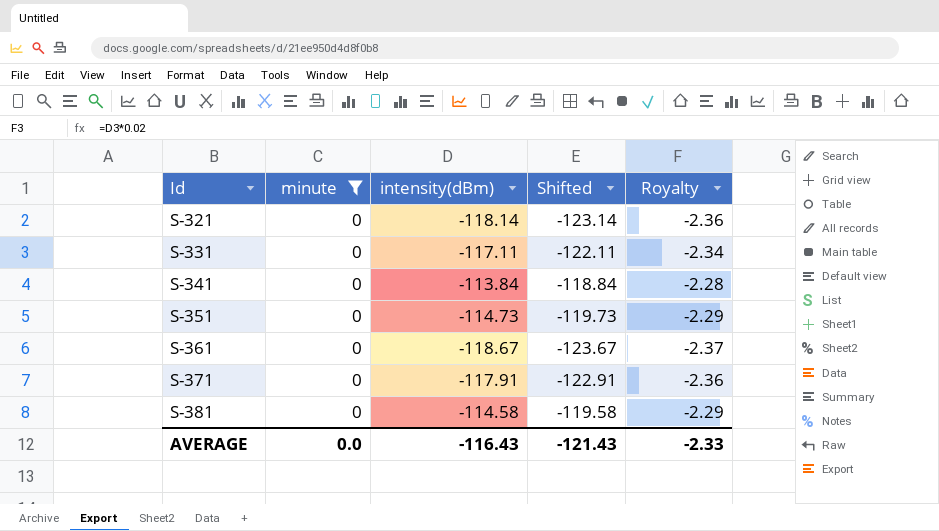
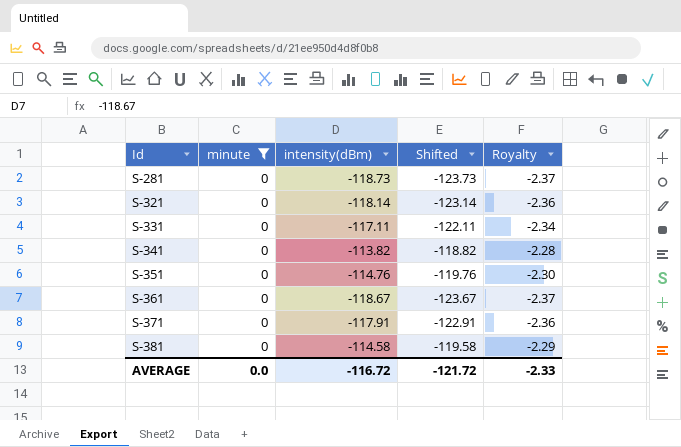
row S-281: none -> 0 | -118.73 | -123.73 | -2.37
S-341 | intensity(dBm): -113.84 -> -113.82
S-341 | Shifted: -118.84 -> -118.82
S-351 | intensity(dBm): -114.73 -> -114.76
S-351 | Shifted: -119.73 -> -119.76
S-351 | Royalty: -2.29 -> -2.30
AVERAGE | intensity(dBm): -116.43 -> -116.72
AVERAGE | Shifted: -121.43 -> -121.72

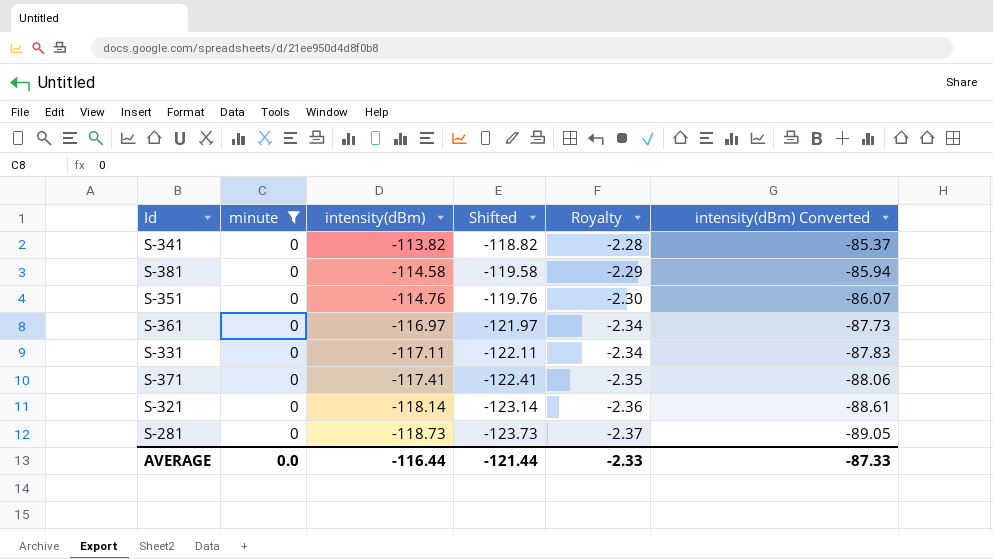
row order: Id ascending -> intensity(dBm) descending
column intensity(dBm) Converted | formula: none -> [intensity(dBm)] * 0.75
S-361 | intensity(dBm): -118.67 -> -116.97
S-361 | Shifted: -123.67 -> -121.97
S-361 | Royalty: -2.37 -> -2.34
S-371 | intensity(dBm): -117.91 -> -117.41
S-371 | Shifted: -122.91 -> -122.41
S-371 | Royalty: -2.36 -> -2.35
AVERAGE | intensity(dBm): -116.72 -> -116.44
AVERAGE | Shifted: -121.72 -> -121.44

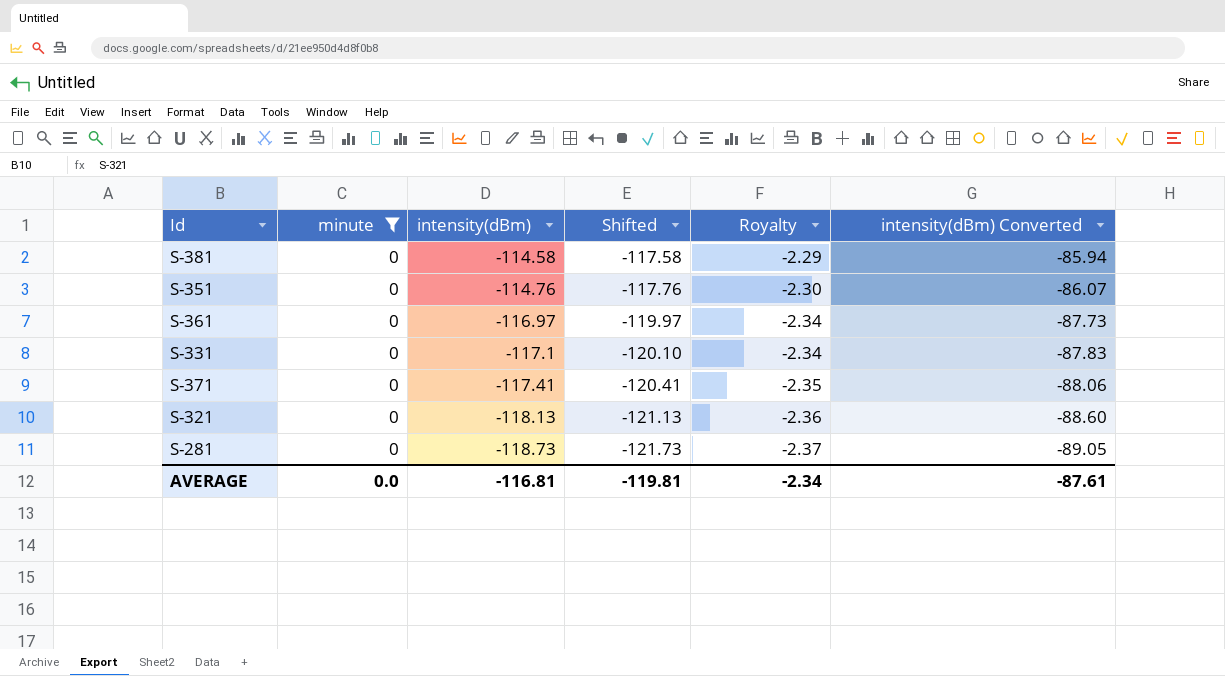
column Shifted | formula: [intensity(dBm)] - 5 -> [intensity(dBm)] - 3
row S-341: 0 | -113.82 | -118.82 | -2.28 | -85.37 -> none
S-331 | intensity(dBm): -117.11 -> -117.1
S-321 | intensity(dBm): -118.14 -> -118.13
S-321 | intensity(dBm) Converted: -88.61 -> -88.60
AVERAGE | intensity(dBm): -116.44 -> -116.81
AVERAGE | Shifted: -121.44 -> -119.81
AVERAGE | Royalty: -2.33 -> -2.34
AVERAGE | intensity(dBm) Converted: -87.33 -> -87.61

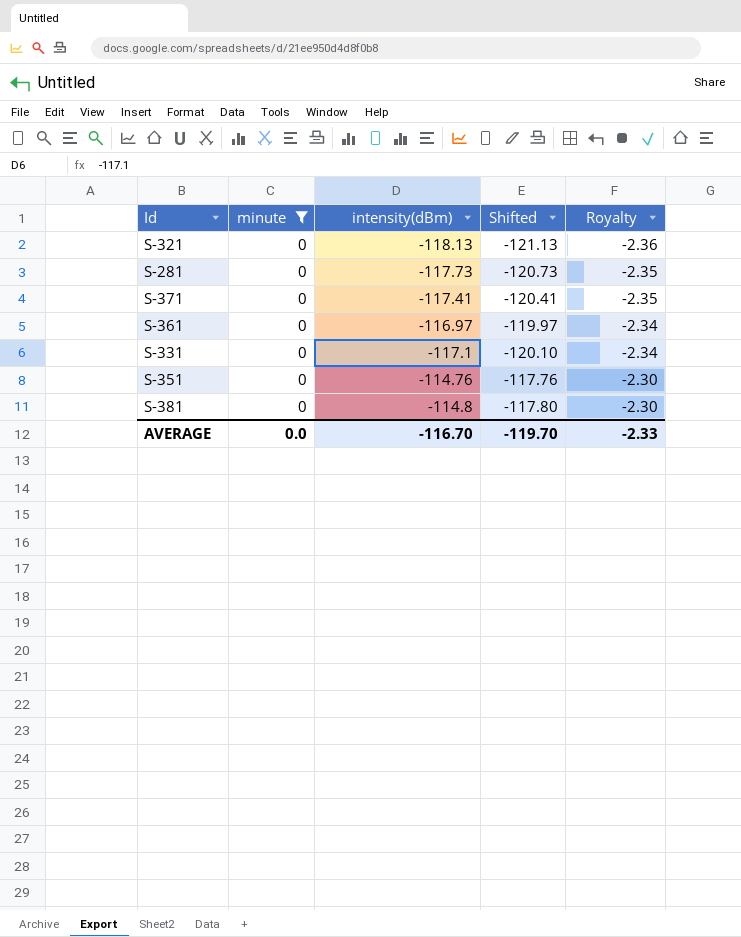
row order: intensity(dBm) descending -> Royalty ascending
column intensity(dBm) Converted | formula: [intensity(dBm)] * 0.75 -> none
S-281 | intensity(dBm): -118.73 -> -117.73
S-281 | Shifted: -121.73 -> -120.73
S-281 | Royalty: -2.37 -> -2.35
S-381 | intensity(dBm): -114.58 -> -114.8
S-381 | Shifted: -117.58 -> -117.80
S-381 | Royalty: -2.29 -> -2.30
AVERAGE | intensity(dBm): -116.81 -> -116.70
AVERAGE | Shifted: -119.81 -> -119.70
AVERAGE | Royalty: -2.34 -> -2.33

